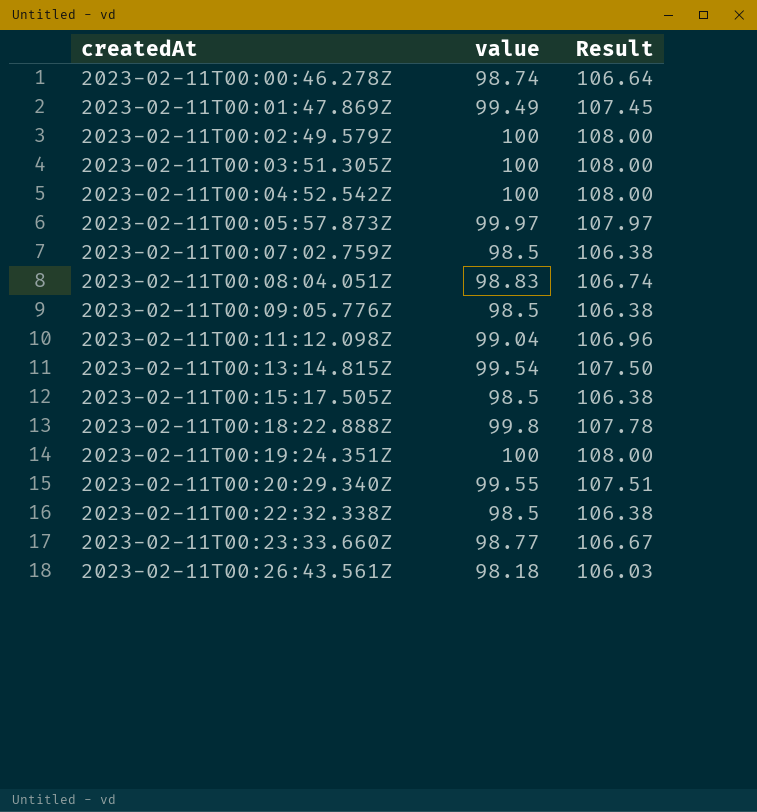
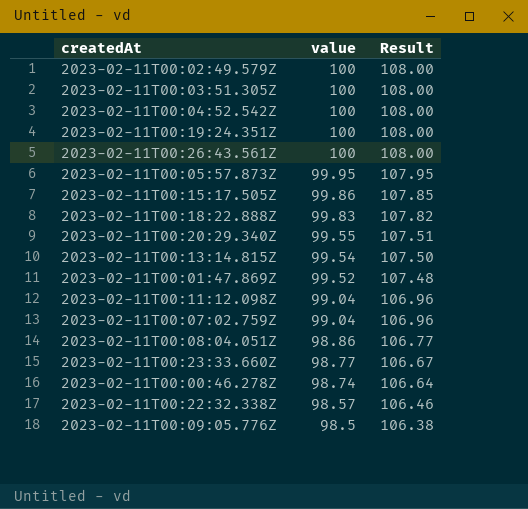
row order: createdAt ascending -> value descending
2023-02-11T00:26:43.561Z | value: 98.18 -> 100
2023-02-11T00:26:43.561Z | Result: 106.03 -> 108.00
2023-02-11T00:05:57.873Z | value: 99.97 -> 99.95
2023-02-11T00:05:57.873Z | Result: 107.97 -> 107.95
2023-02-11T00:15:17.505Z | value: 98.5 -> 99.86
2023-02-11T00:15:17.505Z | Result: 106.38 -> 107.85
2023-02-11T00:18:22.888Z | value: 99.8 -> 99.83
2023-02-11T00:18:22.888Z | Result: 107.78 -> 107.82
2023-02-11T00:01:47.869Z | value: 99.49 -> 99.52
2023-02-11T00:01:47.869Z | Result: 107.45 -> 107.48
2023-02-11T00:07:02.759Z | value: 98.5 -> 99.04
2023-02-11T00:07:02.759Z | Result: 106.38 -> 106.96
2023-02-11T00:08:04.051Z | value: 98.83 -> 98.86
2023-02-11T00:08:04.051Z | Result: 106.74 -> 106.77
2023-02-11T00:22:32.338Z | value: 98.5 -> 98.57
2023-02-11T00:22:32.338Z | Result: 106.38 -> 106.46

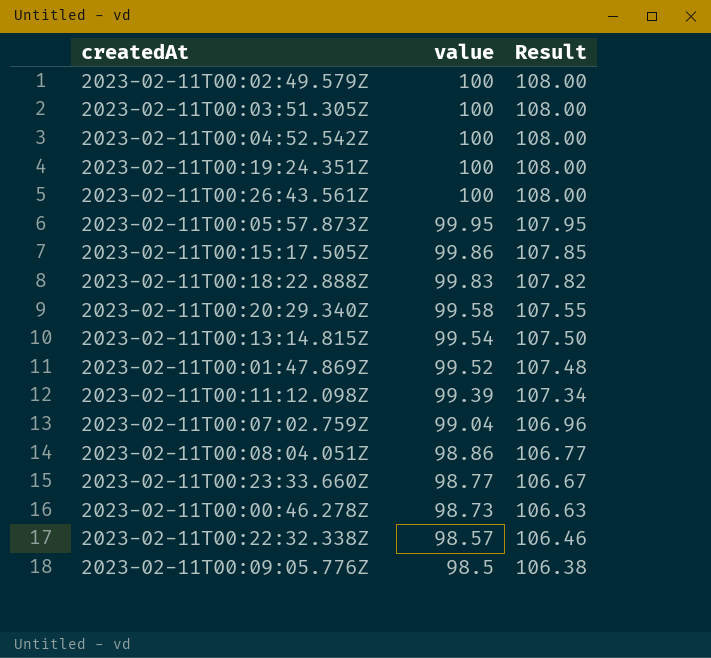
2023-02-11T00:20:29.340Z | value: 99.55 -> 99.58
2023-02-11T00:20:29.340Z | Result: 107.51 -> 107.55
2023-02-11T00:11:12.098Z | value: 99.04 -> 99.39
2023-02-11T00:11:12.098Z | Result: 106.96 -> 107.34
2023-02-11T00:00:46.278Z | value: 98.74 -> 98.73
2023-02-11T00:00:46.278Z | Result: 106.64 -> 106.63

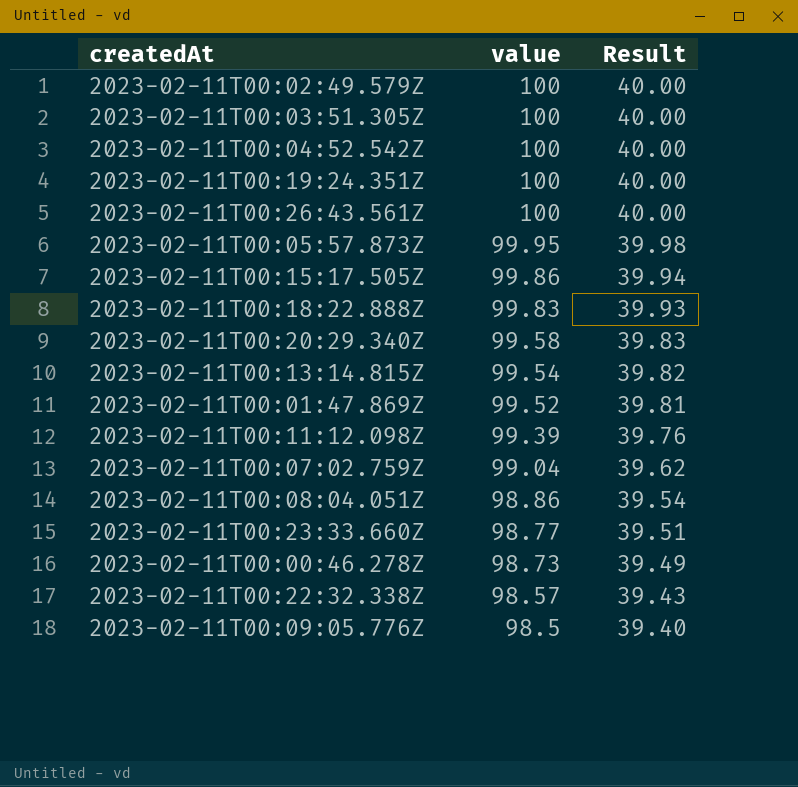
column Result | formula: [value] * 1.08 -> [value] * 0.4

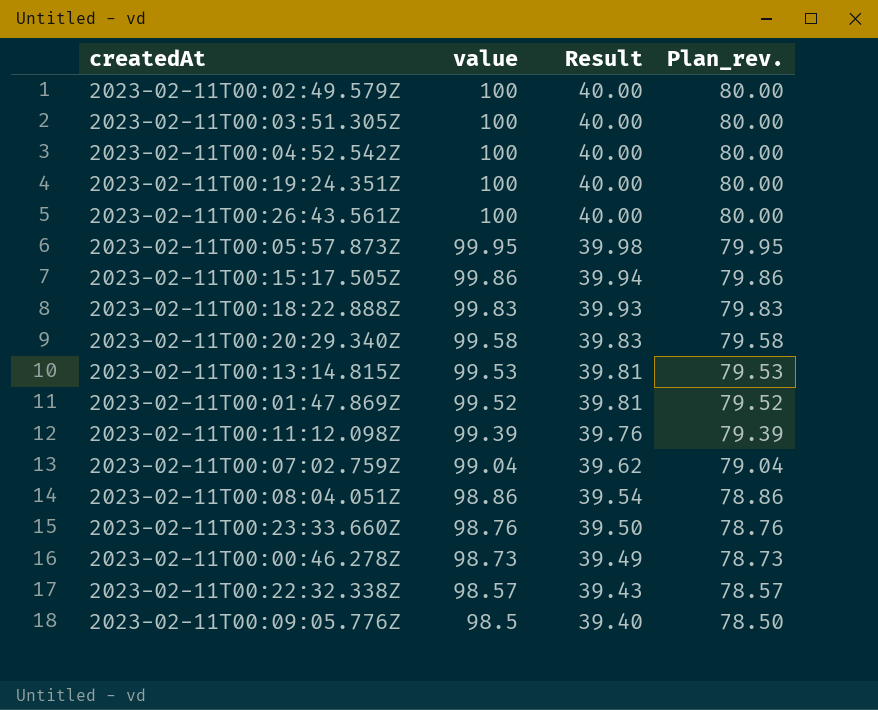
column Plan_rev. | formula: none -> [value] - 20
2023-02-11T00:13:14.815Z | value: 99.54 -> 99.53
2023-02-11T00:13:14.815Z | Result: 39.82 -> 39.81
2023-02-11T00:23:33.660Z | value: 98.77 -> 98.76
2023-02-11T00:23:33.660Z | Result: 39.51 -> 39.50

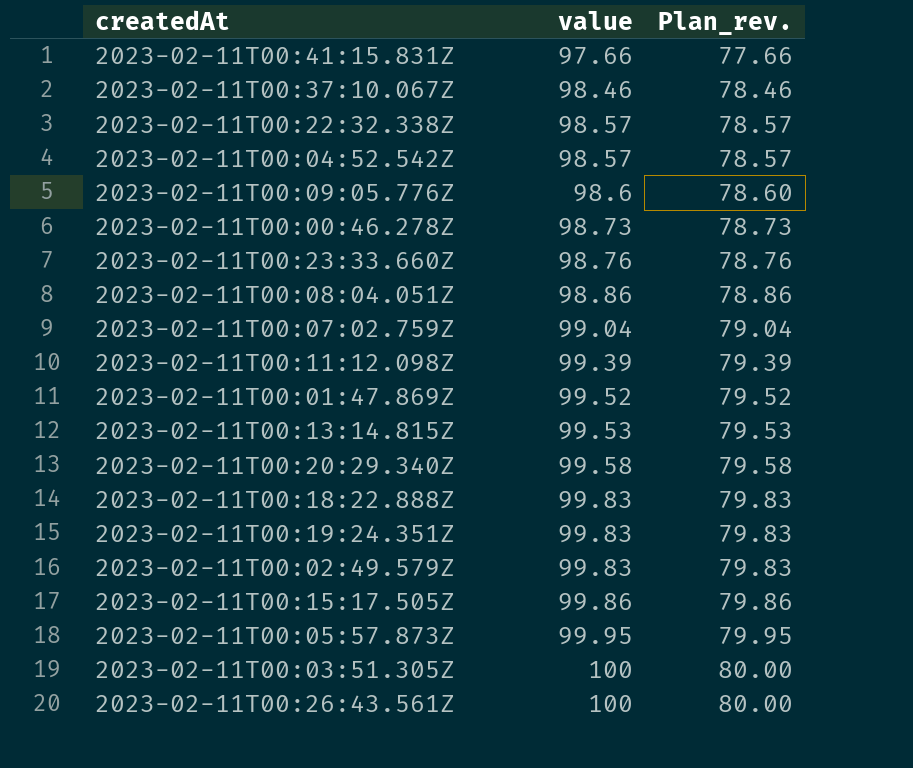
row order: value descending -> value ascending
column Result | formula: [value] * 0.4 -> none
row 2023-02-11T00:41:15.831Z: none -> 97.66 | 77.66
row 2023-02-11T00:37:10.067Z: none -> 98.46 | 78.46
2023-02-11T00:04:52.542Z | value: 100 -> 98.57
2023-02-11T00:04:52.542Z | Plan_rev.: 80.00 -> 78.57
2023-02-11T00:09:05.776Z | value: 98.5 -> 98.6
2023-02-11T00:09:05.776Z | Plan_rev.: 78.50 -> 78.60
2023-02-11T00:19:24.351Z | value: 100 -> 99.83
2023-02-11T00:19:24.351Z | Plan_rev.: 80.00 -> 79.83
2023-02-11T00:02:49.579Z | value: 100 -> 99.83
2023-02-11T00:02:49.579Z | Plan_rev.: 80.00 -> 79.83

